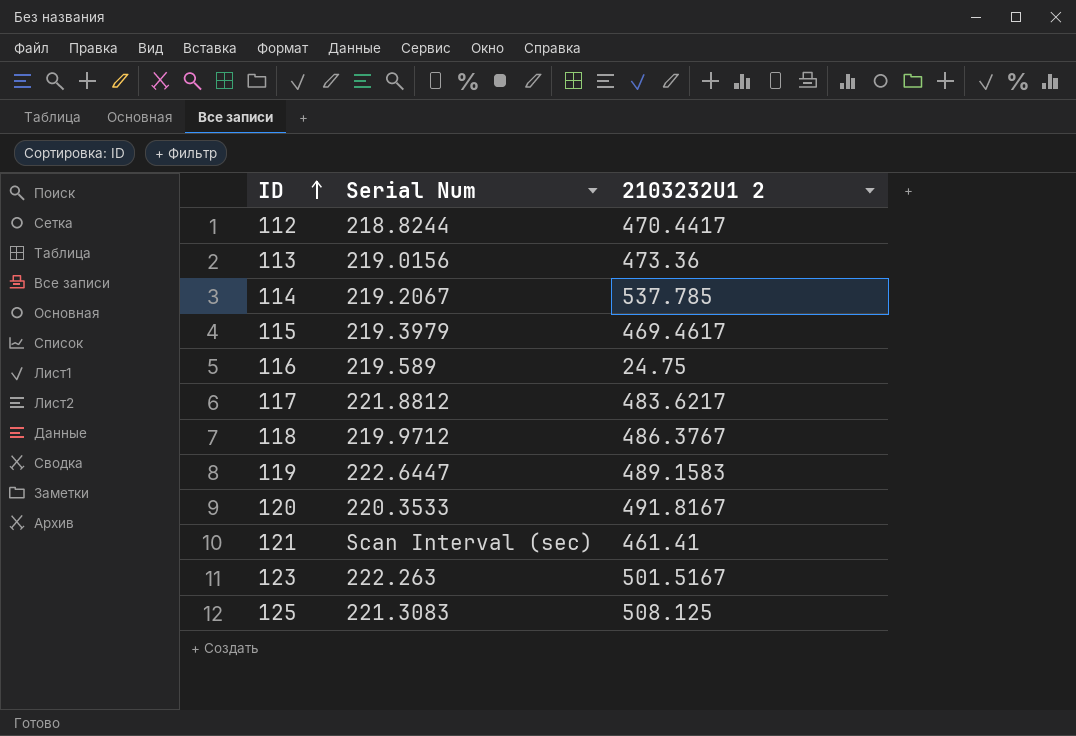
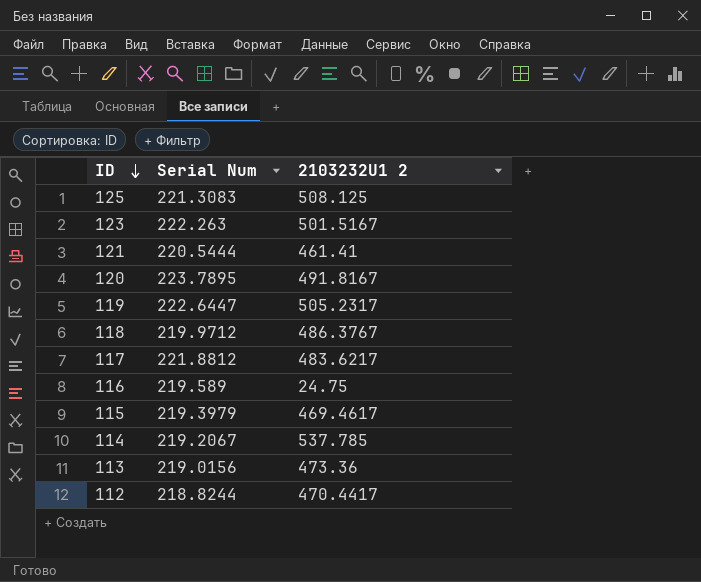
row order: ID ascending -> ID descending
121 | Serial Num: Scan Interval (sec) -> 220.5444
120 | Serial Num: 220.3533 -> 223.7895
119 | 2103232U1 2: 489.1583 -> 505.2317

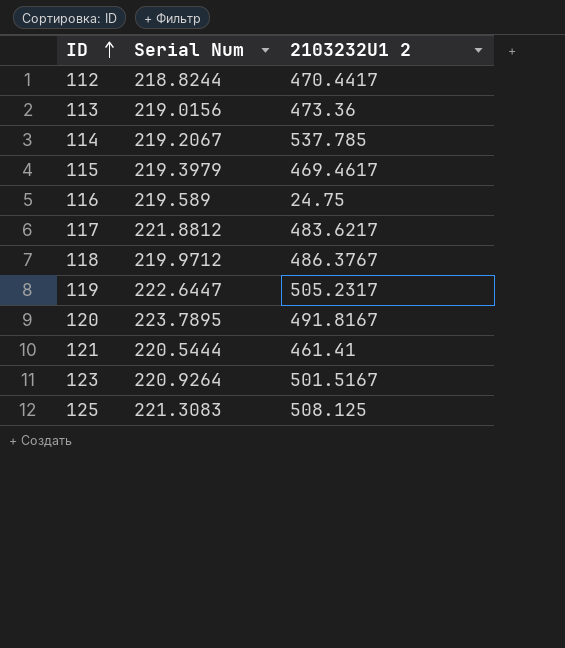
row order: ID descending -> ID ascending
123 | Serial Num: 222.263 -> 220.9264

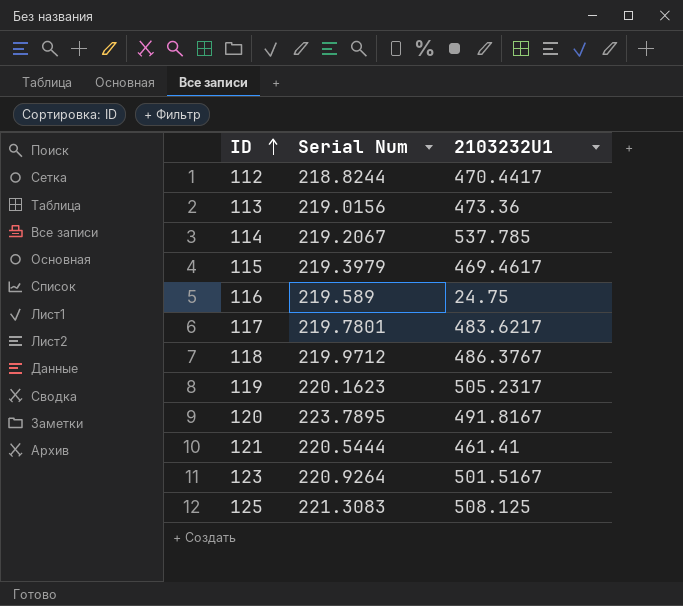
column name: 2103232U1 2 -> 2103232U1
117 | Serial Num: 221.8812 -> 219.7801
119 | Serial Num: 222.6447 -> 220.1623

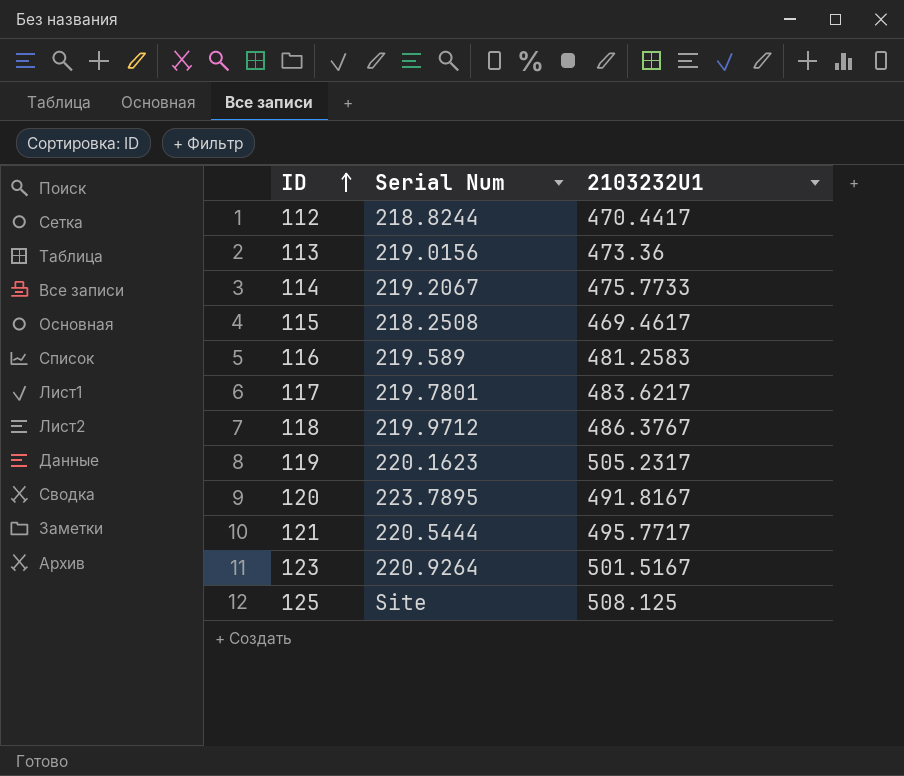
114 | 2103232U1: 537.785 -> 475.7733
115 | Serial Num: 219.3979 -> 218.2508
116 | 2103232U1: 24.75 -> 481.2583
121 | 2103232U1: 461.41 -> 495.7717
125 | Serial Num: 221.3083 -> Site

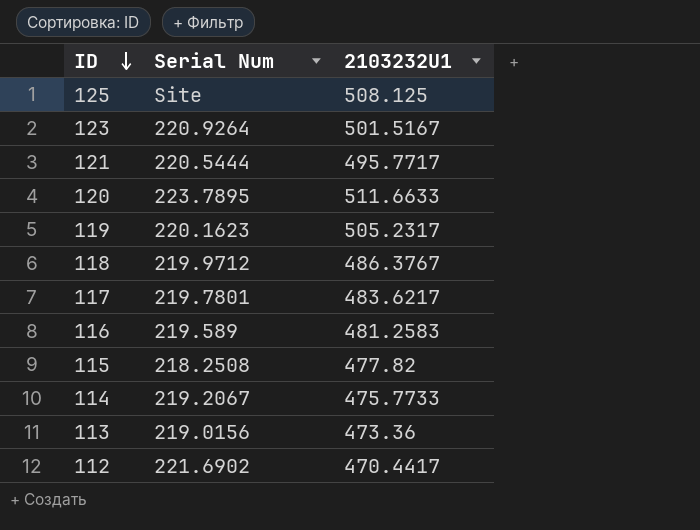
row order: ID ascending -> ID descending
120 | 2103232U1: 491.8167 -> 511.6633
115 | 2103232U1: 469.4617 -> 477.82
112 | Serial Num: 218.8244 -> 221.6902

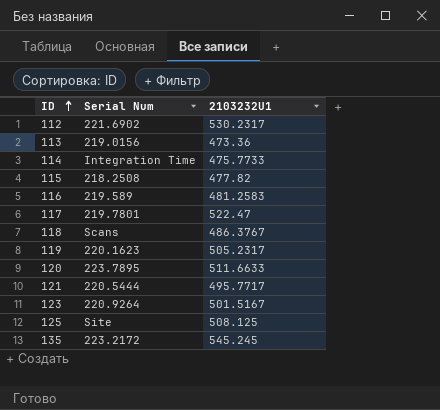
row order: ID descending -> ID ascending
112 | 2103232U1: 470.4417 -> 530.2317
114 | Serial Num: 219.2067 -> Integration Time
117 | 2103232U1: 483.6217 -> 522.47
118 | Serial Num: 219.9712 -> Scans
row 135: none -> 223.2172 | 545.245

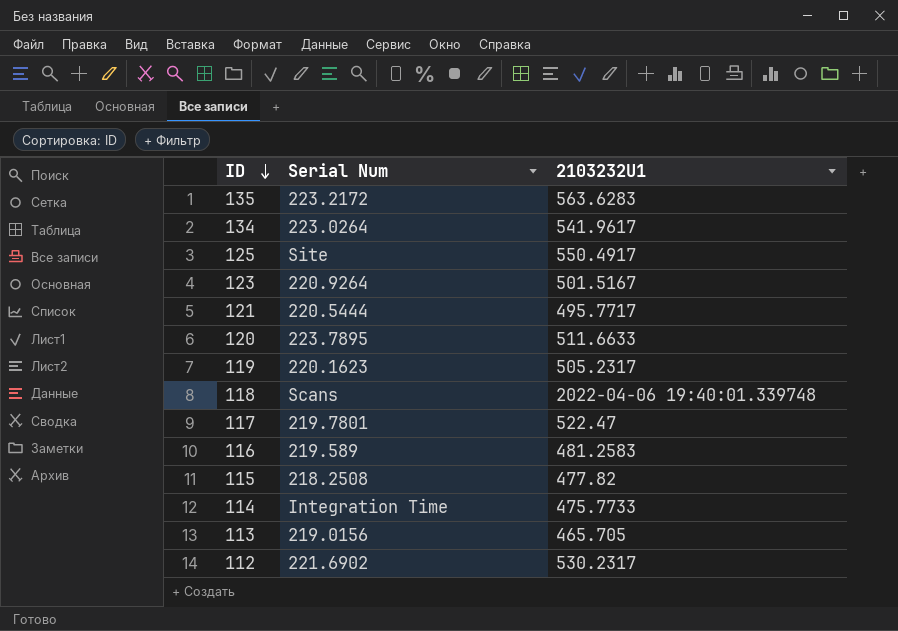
row order: ID ascending -> ID descending
135 | 2103232U1: 545.245 -> 563.6283
row 134: none -> 223.0264 | 541.9617
125 | 2103232U1: 508.125 -> 550.4917
118 | 2103232U1: 486.3767 -> 2022-04-06 19:40:01.339748
113 | 2103232U1: 473.36 -> 465.705

